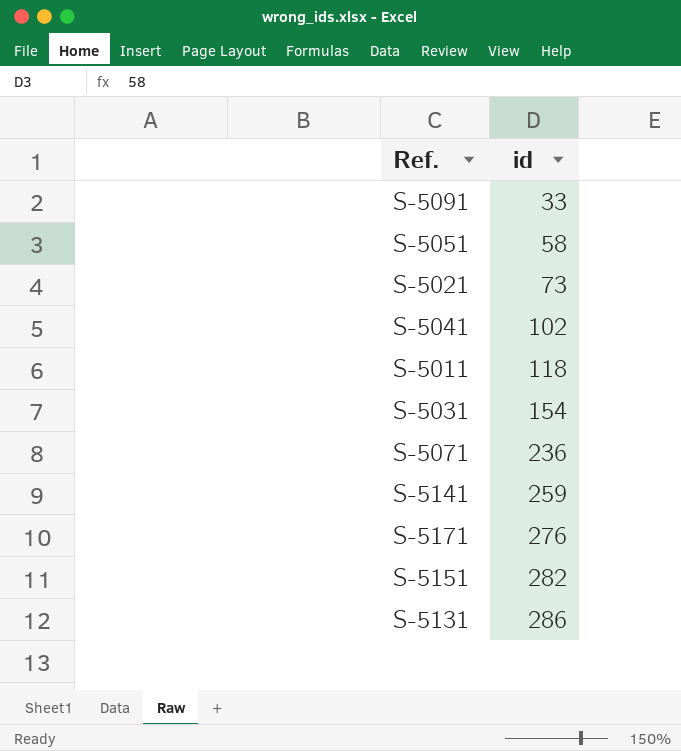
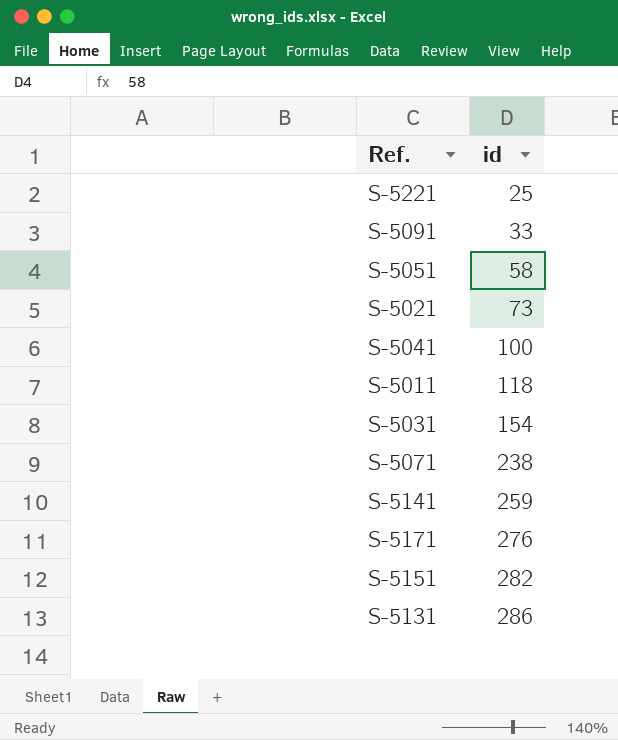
row S-5221: none -> 25
S-5041 | id: 102 -> 100
S-5071 | id: 236 -> 238

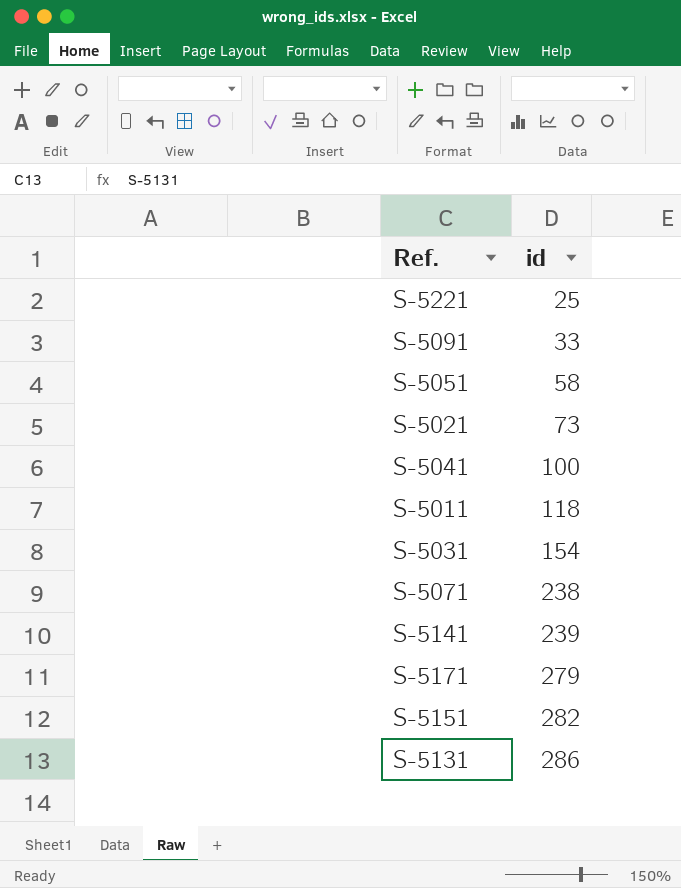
S-5141 | id: 259 -> 239
S-5171 | id: 276 -> 279

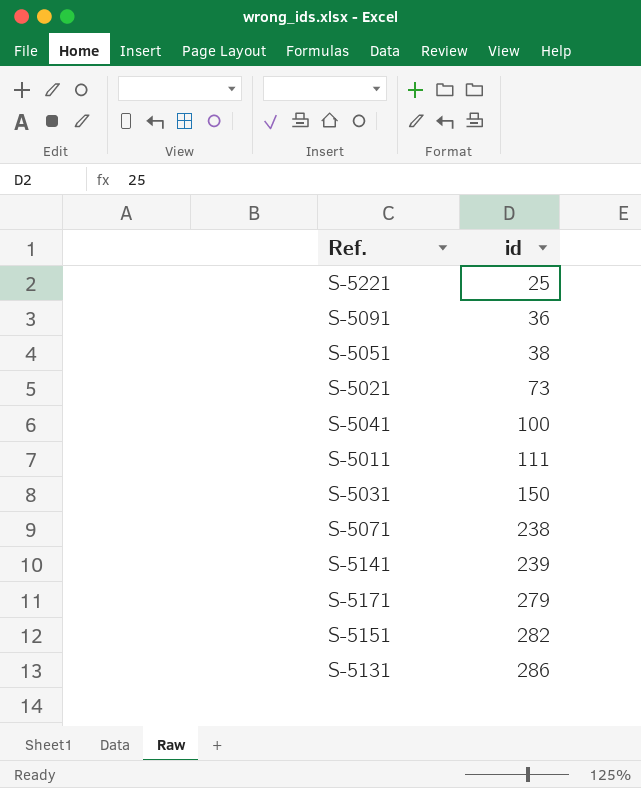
S-5091 | id: 33 -> 36
S-5051 | id: 58 -> 38
S-5011 | id: 118 -> 111
S-5031 | id: 154 -> 150

